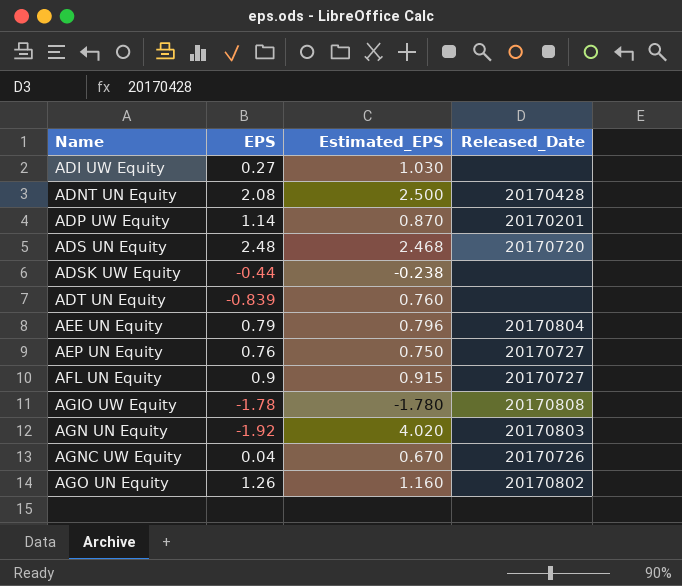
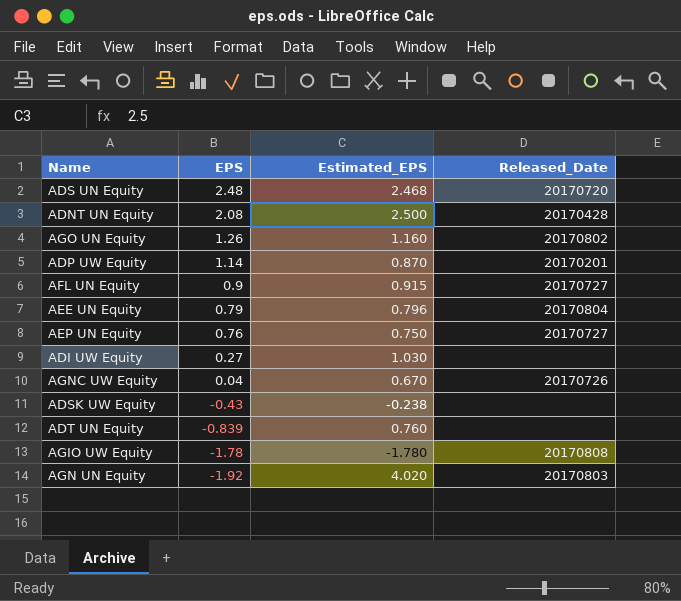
row order: Name ascending -> EPS descending
ADSK UW Equity | EPS: -0.44 -> -0.43

